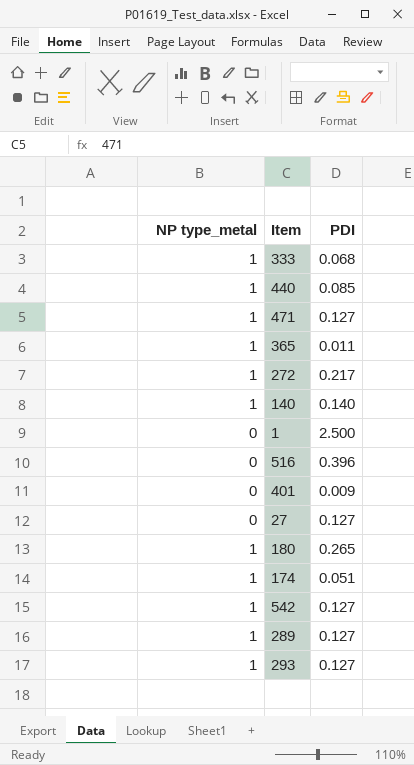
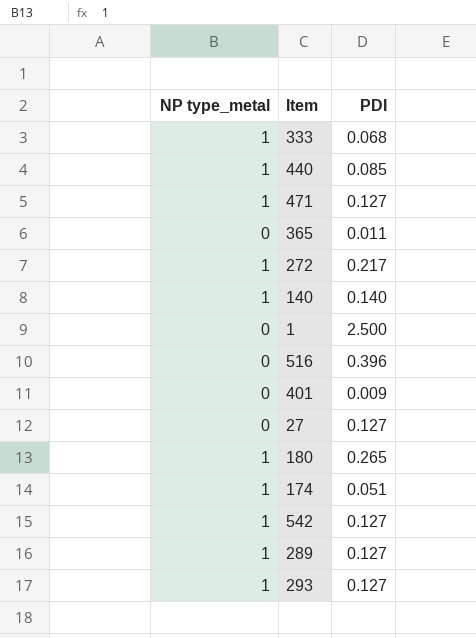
365 | NP type_metal: 1 -> 0

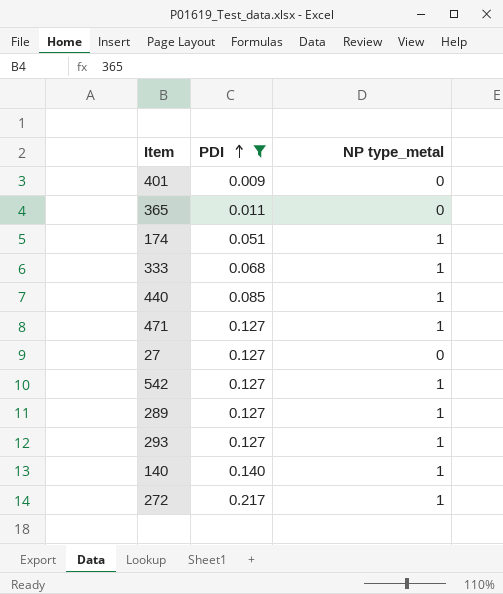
filter: none -> PDI <= 0.217
row order: none -> PDI ascending
column NP type_metal | position: 1 -> 3

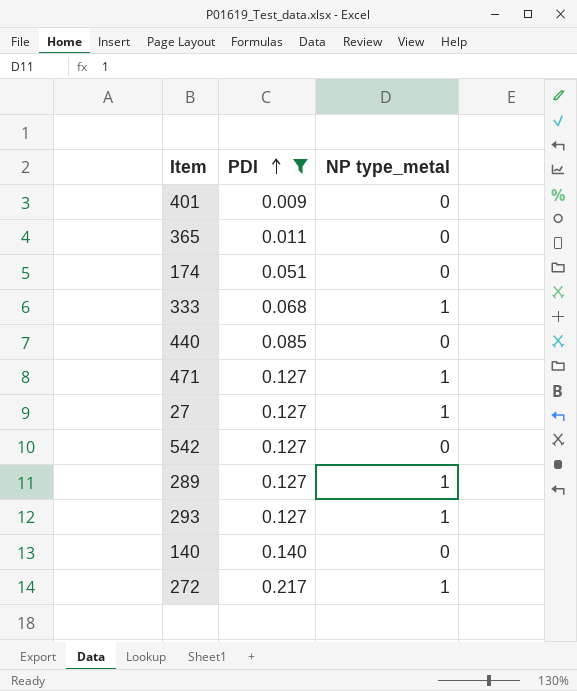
174 | NP type_metal: 1 -> 0
440 | NP type_metal: 1 -> 0
27 | NP type_metal: 0 -> 1
542 | NP type_metal: 1 -> 0
140 | NP type_metal: 1 -> 0

